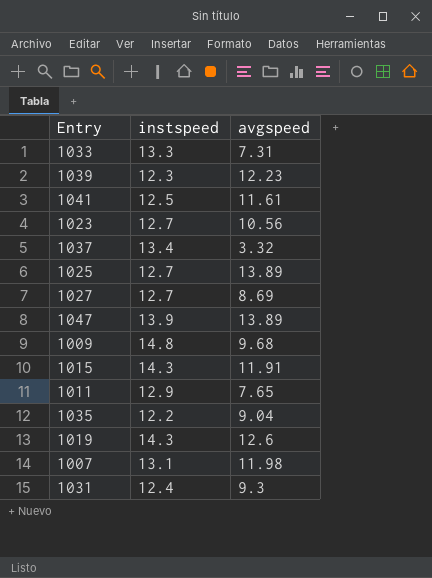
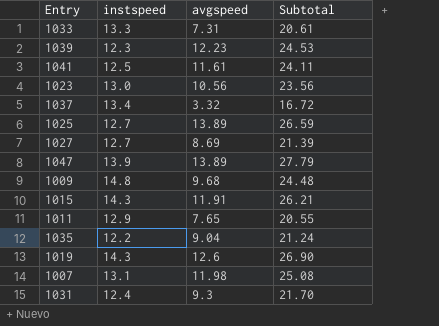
column Subtotal | formula: none -> [instspeed] + [avgspeed]
1023 | instspeed: 12.7 -> 13.0

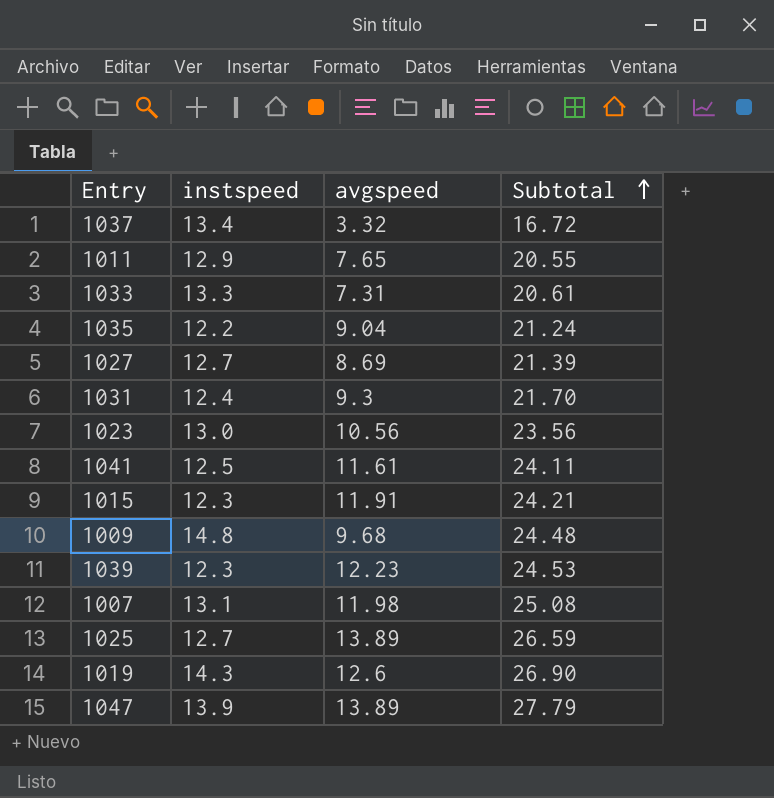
row order: none -> Subtotal ascending
1015 | instspeed: 14.3 -> 12.3
1015 | Subtotal: 26.21 -> 24.21

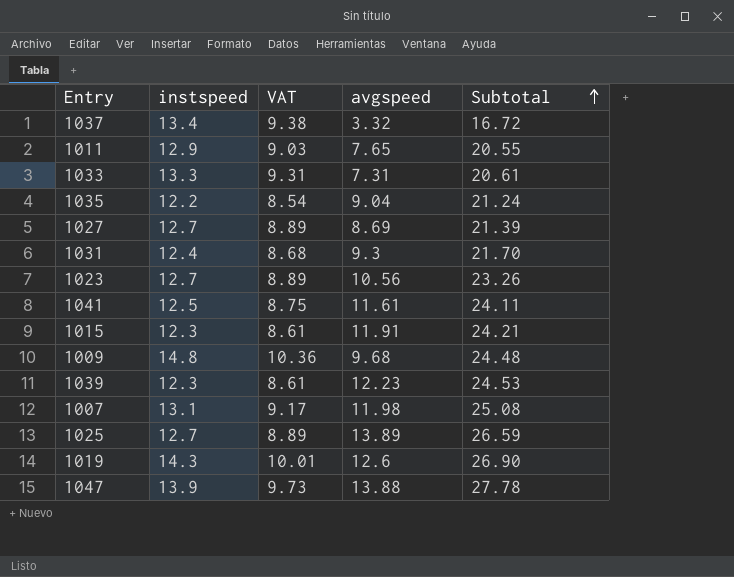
column VAT | formula: none -> [instspeed] * 0.7
1023 | instspeed: 13.0 -> 12.7
1023 | Subtotal: 23.56 -> 23.26
1047 | avgspeed: 13.89 -> 13.88
1047 | Subtotal: 27.79 -> 27.78

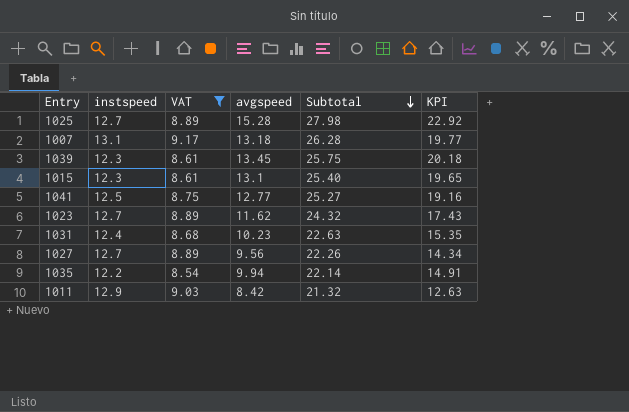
filter: none -> VAT <= 9.17
row order: Subtotal ascending -> Subtotal descending
column KPI | formula: none -> [avgspeed] * 1.5
1025 | avgspeed: 13.89 -> 15.28
1025 | Subtotal: 26.59 -> 27.98
1007 | avgspeed: 11.98 -> 13.18
1007 | Subtotal: 25.08 -> 26.28
1039 | avgspeed: 12.23 -> 13.45
1039 | Subtotal: 24.53 -> 25.75
1015 | avgspeed: 11.91 -> 13.1
1015 | Subtotal: 24.21 -> 25.40
1041 | avgspeed: 11.61 -> 12.77
1041 | Subtotal: 24.11 -> 25.27
1023 | avgspeed: 10.56 -> 11.62
1023 | Subtotal: 23.26 -> 24.32
1031 | avgspeed: 9.3 -> 10.23
1031 | Subtotal: 21.70 -> 22.63
1027 | avgspeed: 8.69 -> 9.56
1027 | Subtotal: 21.39 -> 22.26
1035 | avgspeed: 9.04 -> 9.94
1035 | Subtotal: 21.24 -> 22.14
1011 | avgspeed: 7.65 -> 8.42
1011 | Subtotal: 20.55 -> 21.32

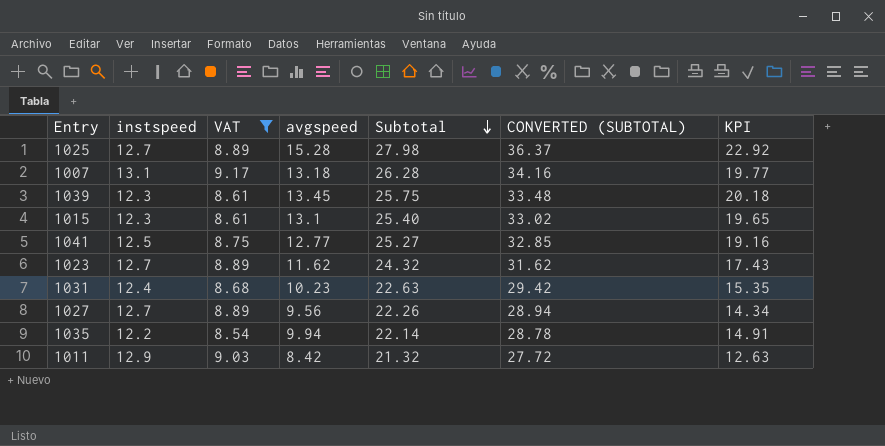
column CONVERTED (SUBTOTAL) | formula: none -> [Subtotal] * 1.3

